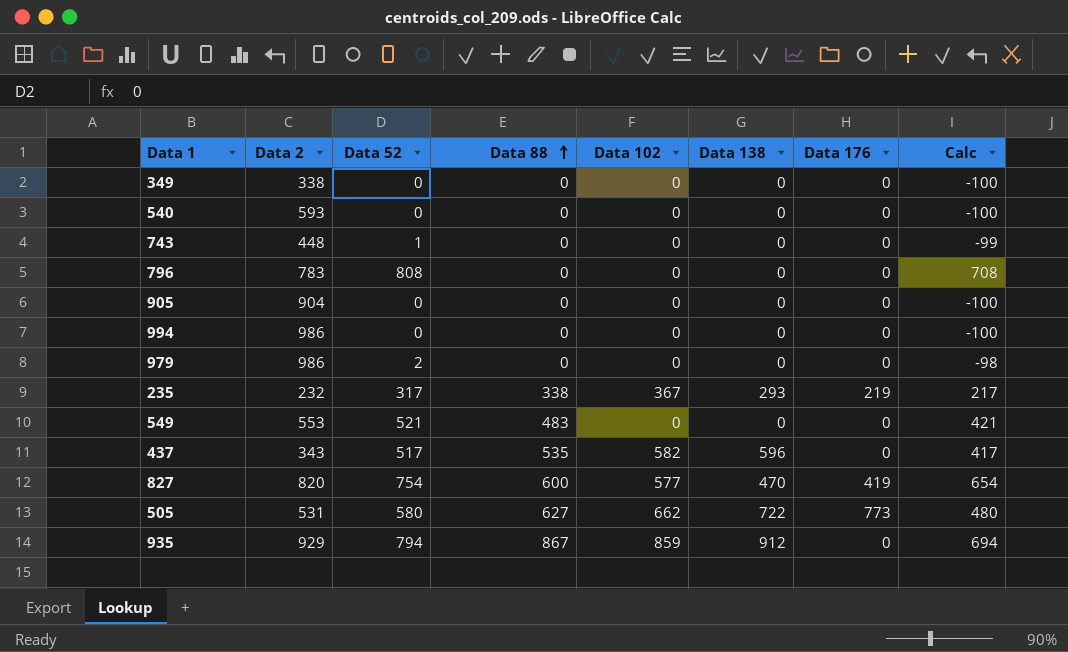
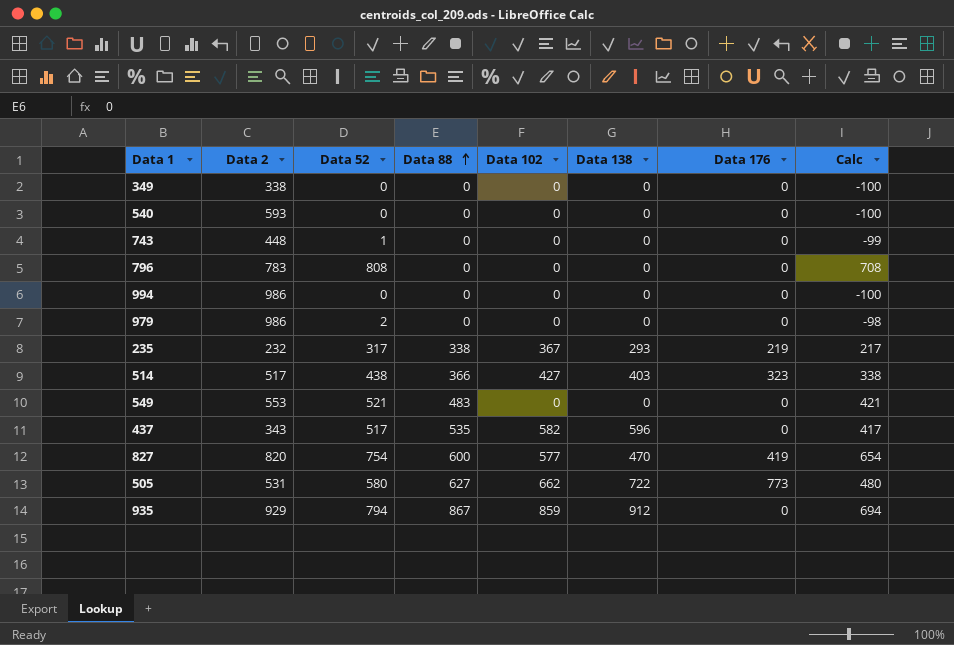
row 905: 904 | 0 | 0 | 0 | 0 | 0 | -100 -> none
row 514: none -> 517 | 438 | 366 | 427 | 403 | 323 | 338

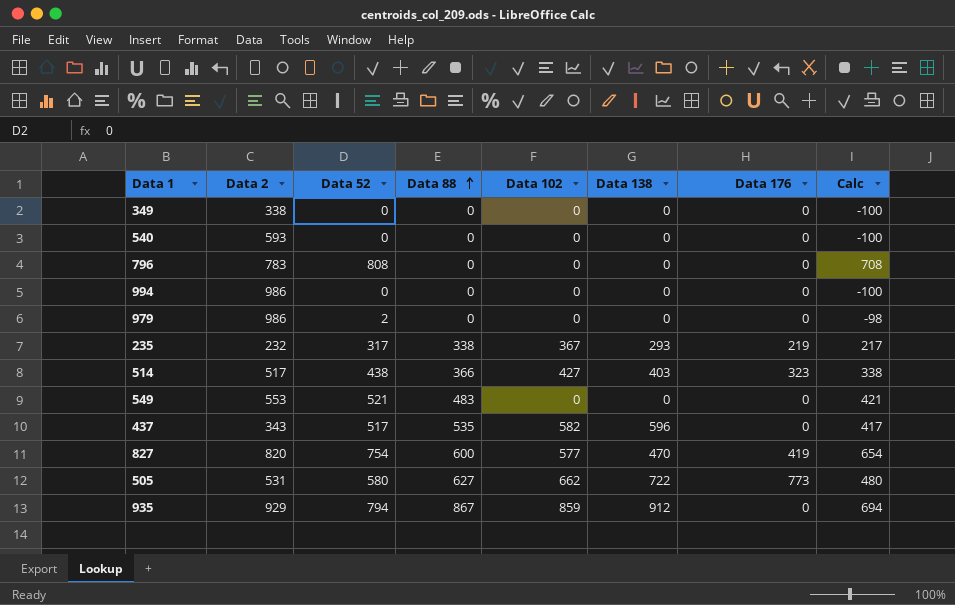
row 743: 448 | 1 | 0 | 0 | 0 | 0 | -99 -> none

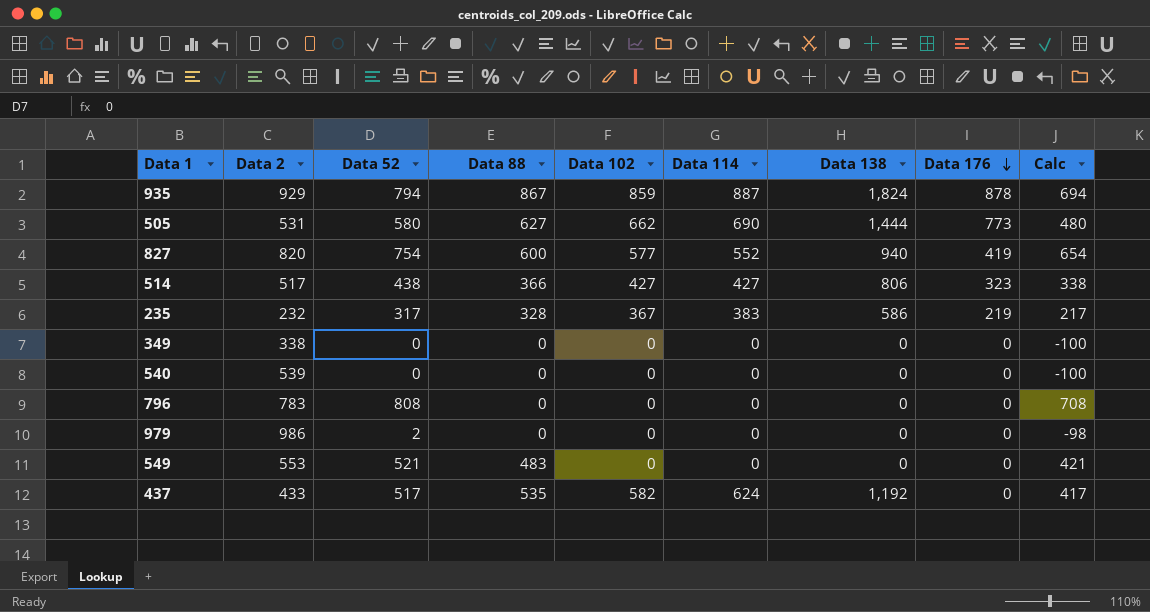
row order: Data 88 ascending -> Data 176 descending
column Data 114 | position: none -> 6
row 994: 986 | 0 | 0 | 0 | 0 | 0 | -100 -> none
935 | Data 138: 912 -> 1,824
935 | Data 176: 0 -> 878
505 | Data 138: 722 -> 1,444
827 | Data 138: 470 -> 940
514 | Data 138: 403 -> 806
235 | Data 88: 338 -> 328
235 | Data 138: 293 -> 586
540 | Data 2: 593 -> 539
437 | Data 2: 343 -> 433
437 | Data 138: 596 -> 1,192

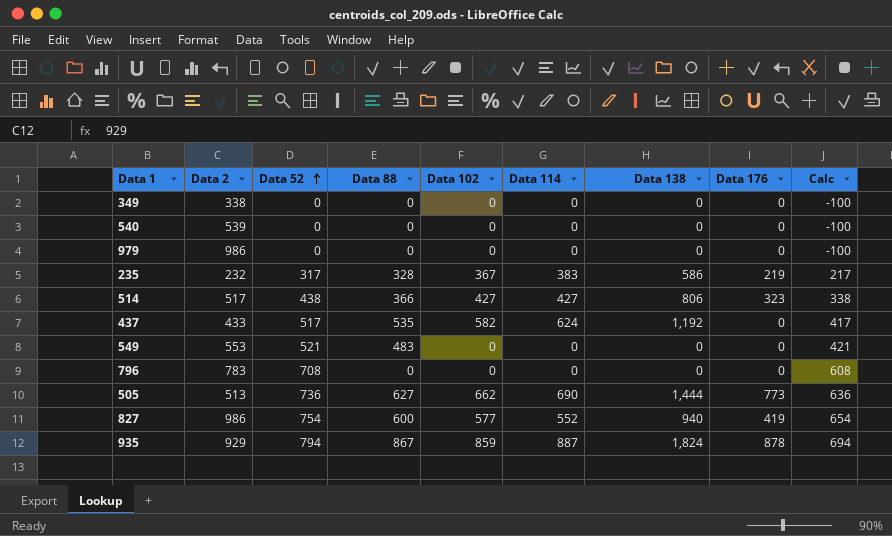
row order: Data 176 descending -> Data 52 ascending
979 | Data 52: 2 -> 0
979 | Calc: -98 -> -100
796 | Data 52: 808 -> 708
796 | Calc: 708 -> 608
505 | Data 2: 531 -> 513
505 | Data 52: 580 -> 736
505 | Calc: 480 -> 636
827 | Data 2: 820 -> 986

